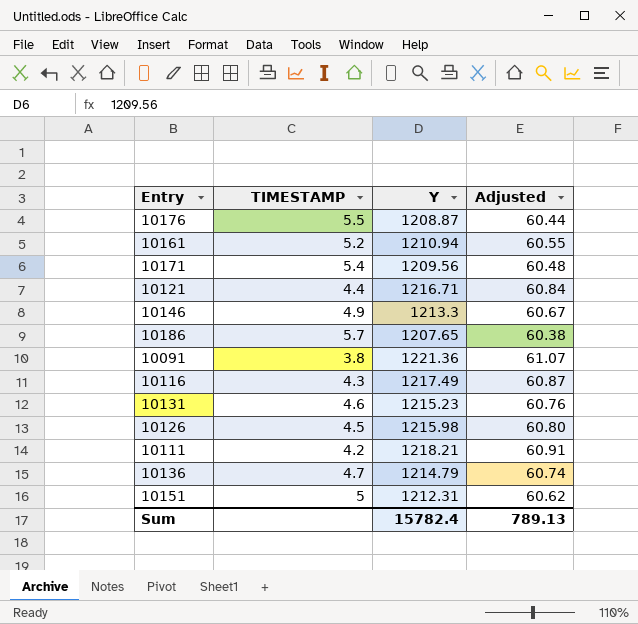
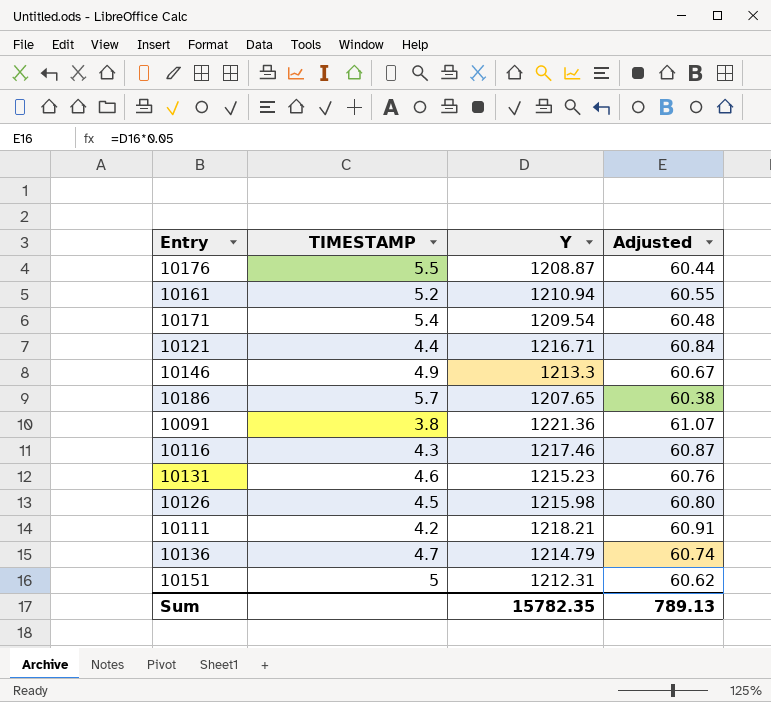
10171 | Y: 1209.56 -> 1209.54
10116 | Y: 1217.49 -> 1217.46
Sum | Y: 15782.4 -> 15782.35

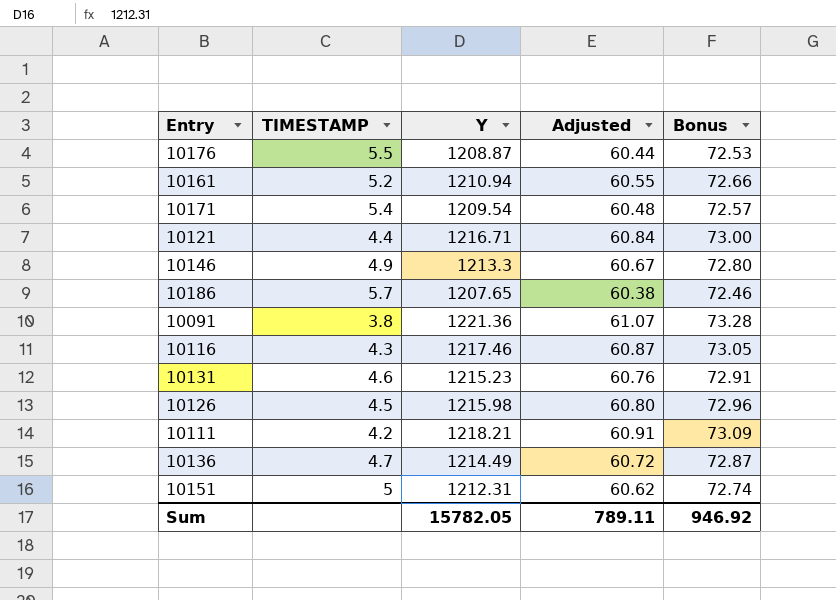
column Bonus | formula: none -> [Y] * 0.06
10136 | Y: 1214.79 -> 1214.49
10136 | Adjusted: 60.74 -> 60.72
Sum | Y: 15782.35 -> 15782.05
Sum | Adjusted: 789.13 -> 789.11

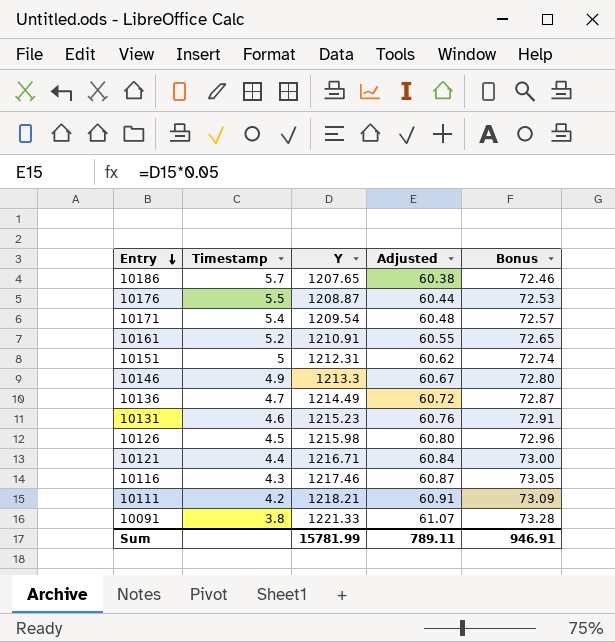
row order: none -> Entry descending
column name: TIMESTAMP -> Timestamp
10161 | Y: 1210.94 -> 1210.91
10161 | Bonus: 72.66 -> 72.65
10091 | Y: 1221.36 -> 1221.33
Sum | Y: 15782.05 -> 15781.99
Sum | Bonus: 946.92 -> 946.91

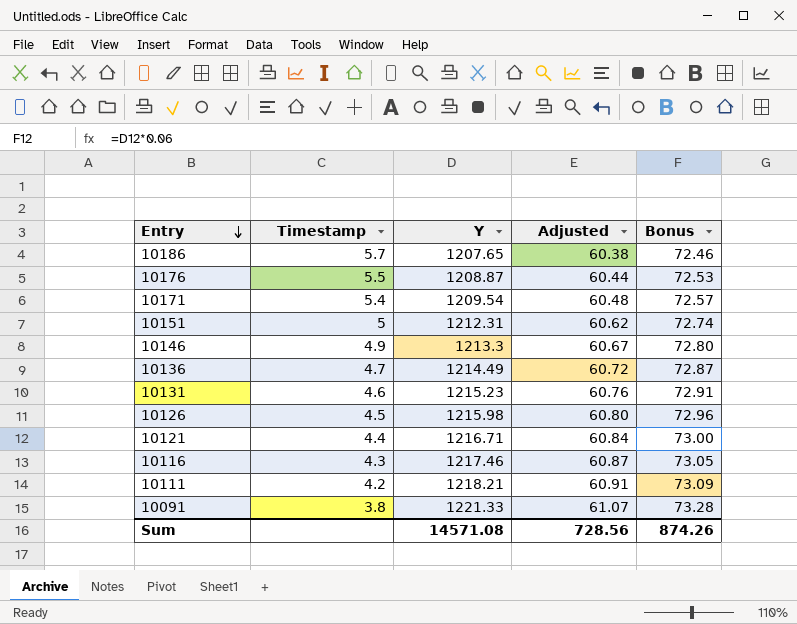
row 10161: 5.2 | 1210.91 | 60.55 | 72.65 -> none
Sum | Y: 15781.99 -> 14571.08
Sum | Adjusted: 789.11 -> 728.56
Sum | Bonus: 946.91 -> 874.26

